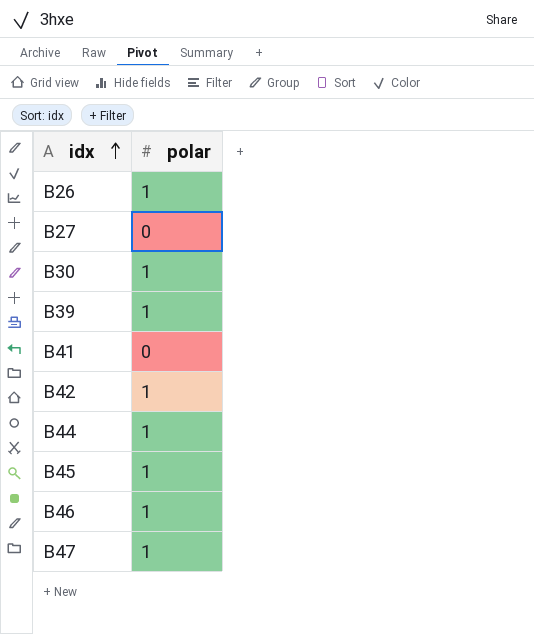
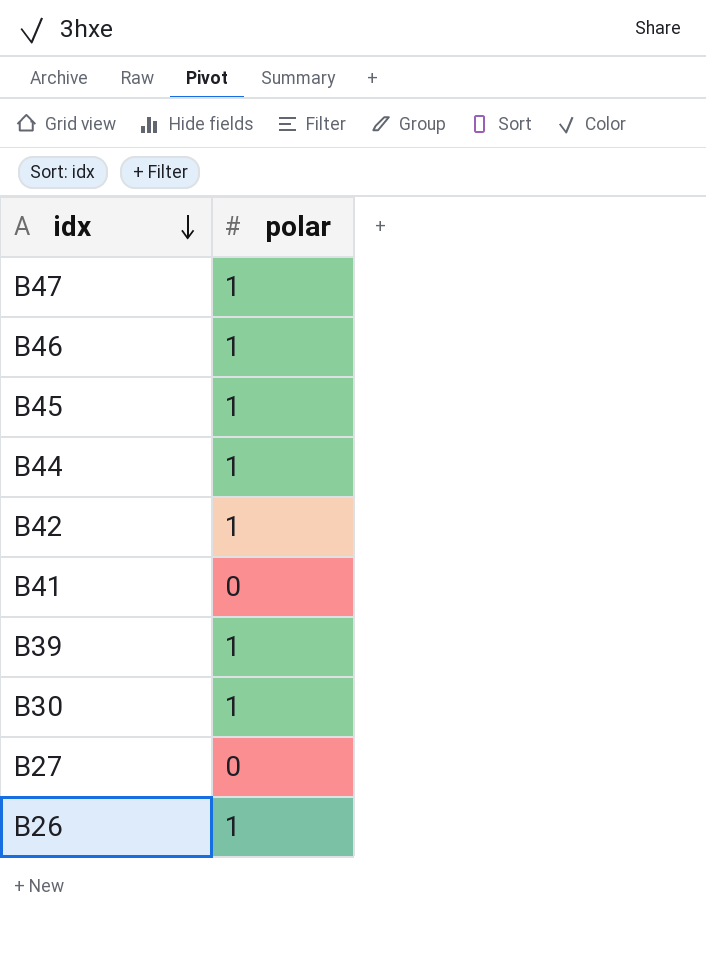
row order: idx ascending -> idx descending

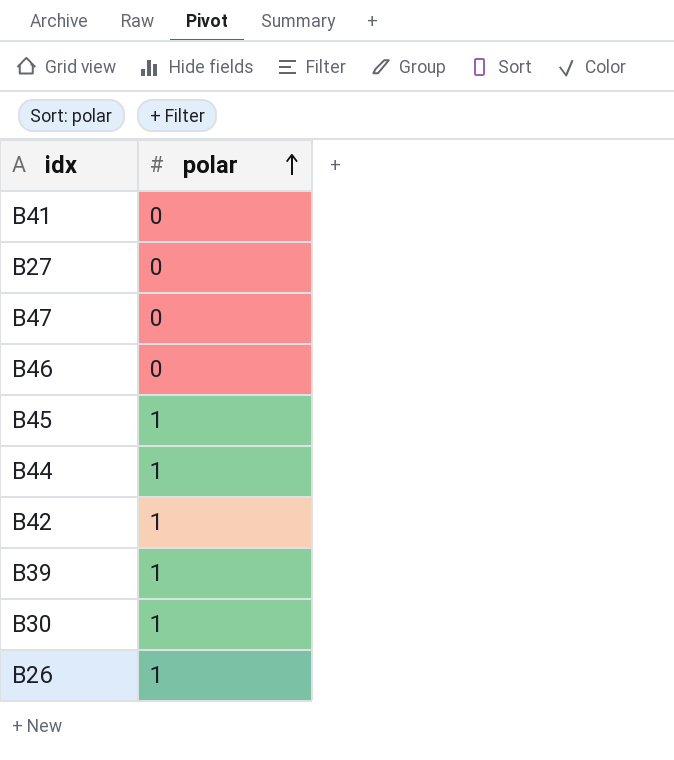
row order: idx descending -> polar ascending
B47 | polar: 1 -> 0
B46 | polar: 1 -> 0

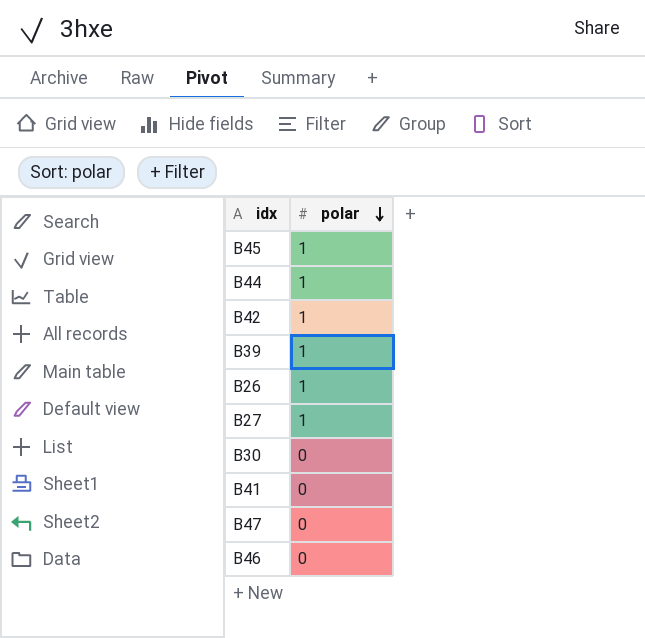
row order: polar ascending -> polar descending
B27 | polar: 0 -> 1
B30 | polar: 1 -> 0

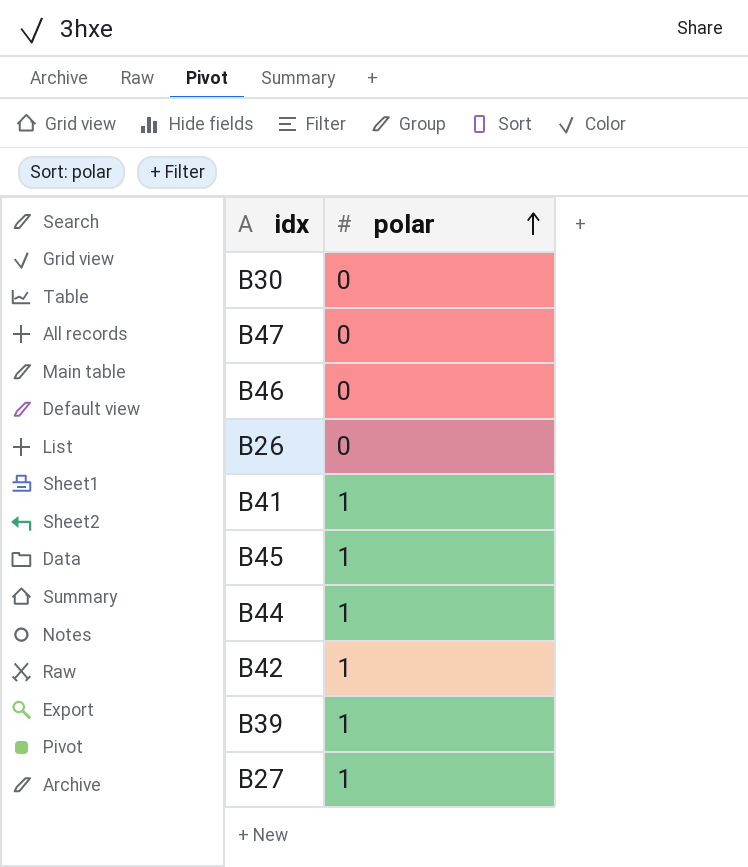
row order: polar descending -> polar ascending
B26 | polar: 1 -> 0
B41 | polar: 0 -> 1

